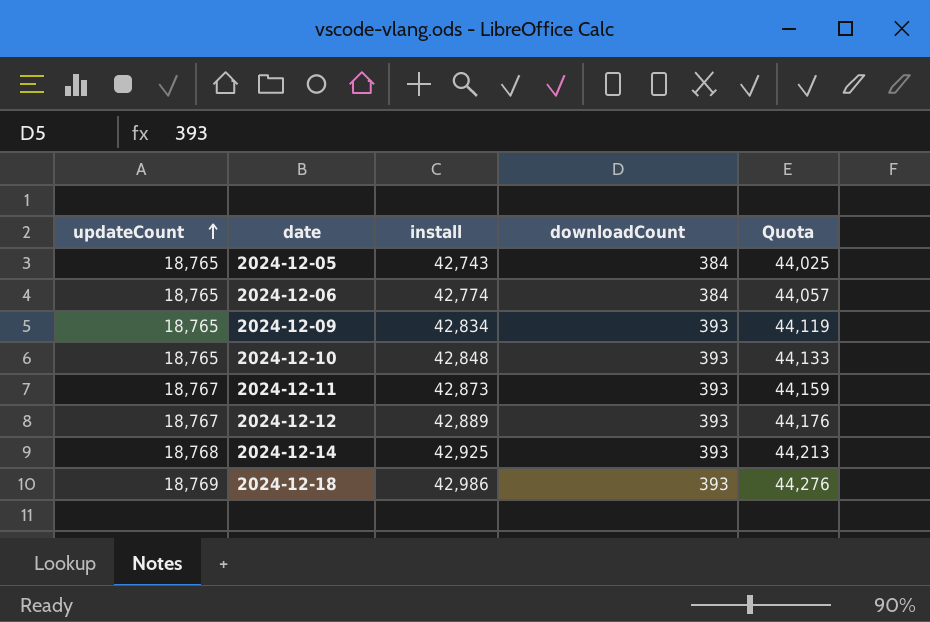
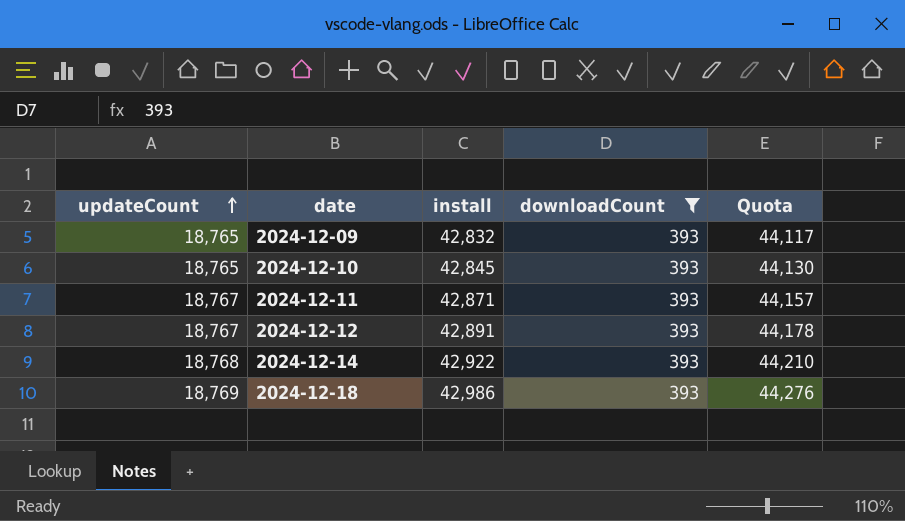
filter: none -> downloadCount = 393
2024-12-09 | install: 42,834 -> 42,832
2024-12-09 | Quota: 44,119 -> 44,117
2024-12-10 | install: 42,848 -> 42,845
2024-12-10 | Quota: 44,133 -> 44,130
2024-12-11 | install: 42,873 -> 42,871
2024-12-11 | Quota: 44,159 -> 44,157
2024-12-12 | install: 42,889 -> 42,891
2024-12-12 | Quota: 44,176 -> 44,178
2024-12-14 | install: 42,925 -> 42,922
2024-12-14 | Quota: 44,213 -> 44,210

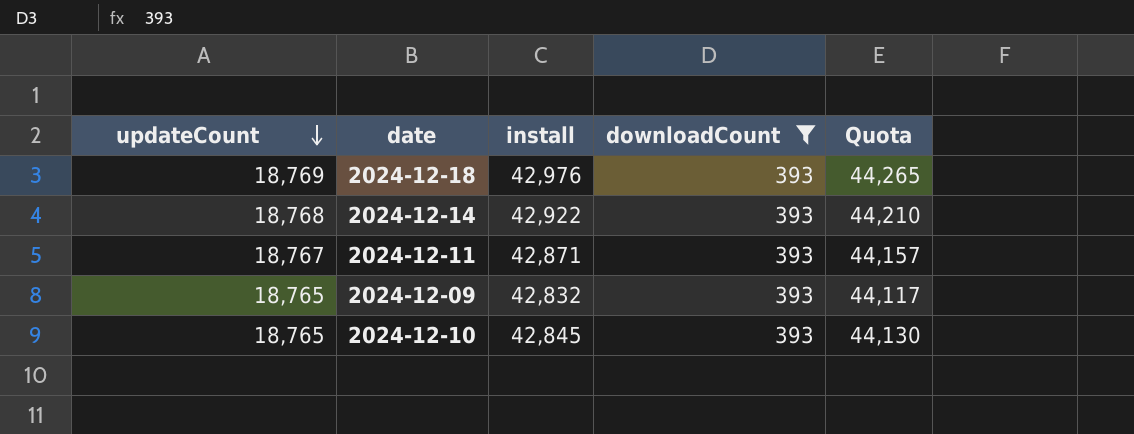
row order: updateCount ascending -> updateCount descending
row 2024-12-12: 18,767 | 42,891 | 393 | 44,178 -> none
2024-12-18 | install: 42,986 -> 42,976
2024-12-18 | Quota: 44,276 -> 44,265

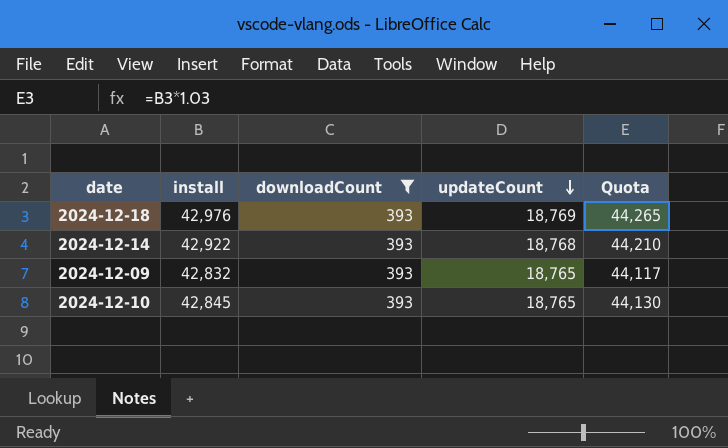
column updateCount | position: 1 -> 4
row 2024-12-11: 18,767 | 42,871 | 393 | 44,157 -> none

